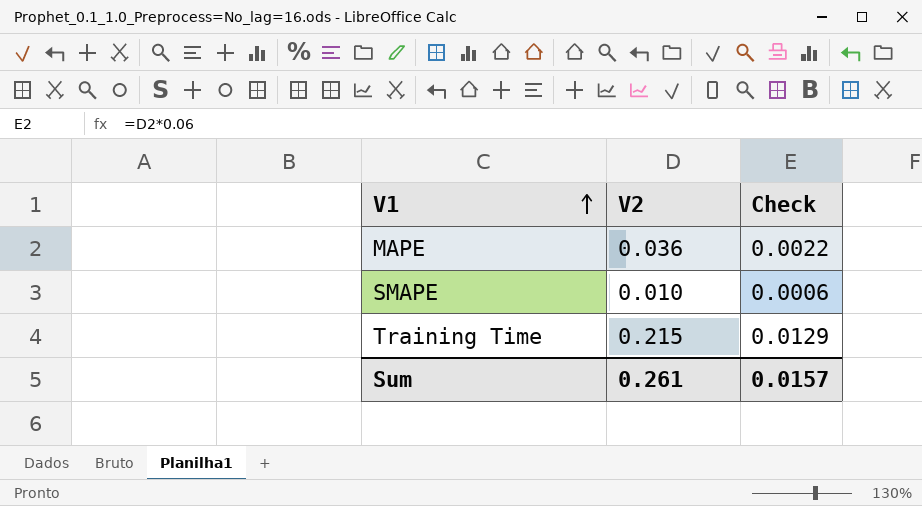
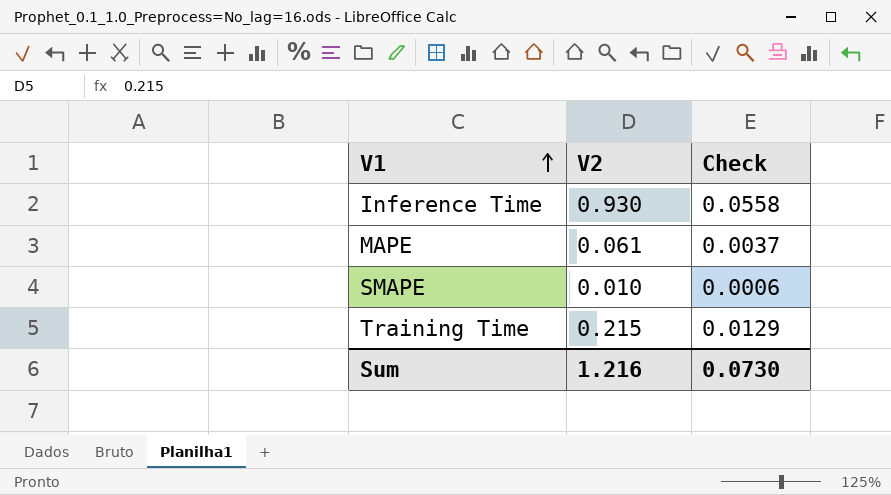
row Inference Time: none -> 0.930 | 0.0558
MAPE | V2: 0.036 -> 0.061
MAPE | Check: 0.0022 -> 0.0037
Sum | V2: 0.261 -> 1.216
Sum | Check: 0.0157 -> 0.0730

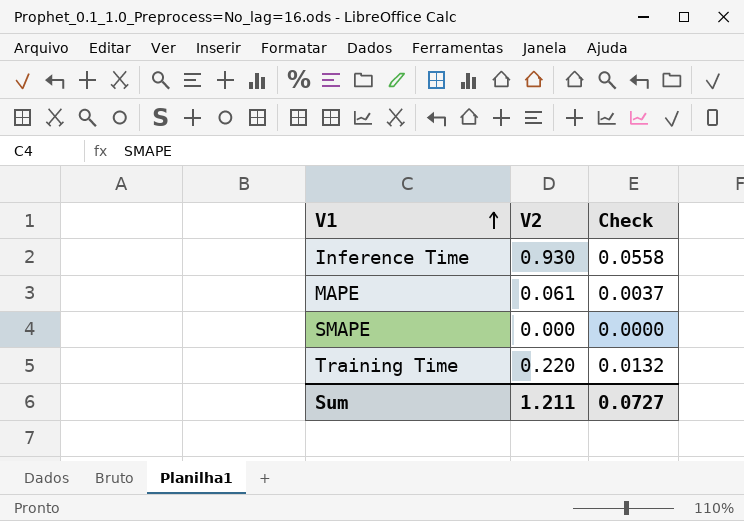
SMAPE | V2: 0.010 -> 0.000
SMAPE | Check: 0.0006 -> 0.0000
Training Time | V2: 0.215 -> 0.220
Training Time | Check: 0.0129 -> 0.0132
Sum | V2: 1.216 -> 1.211
Sum | Check: 0.0730 -> 0.0727

